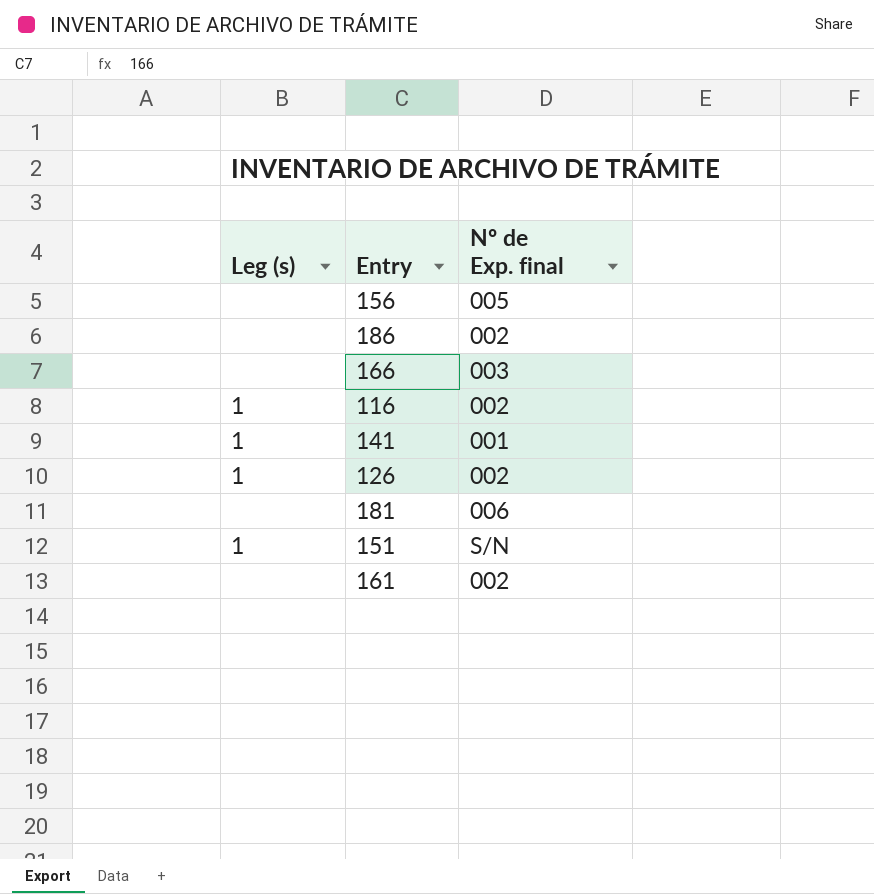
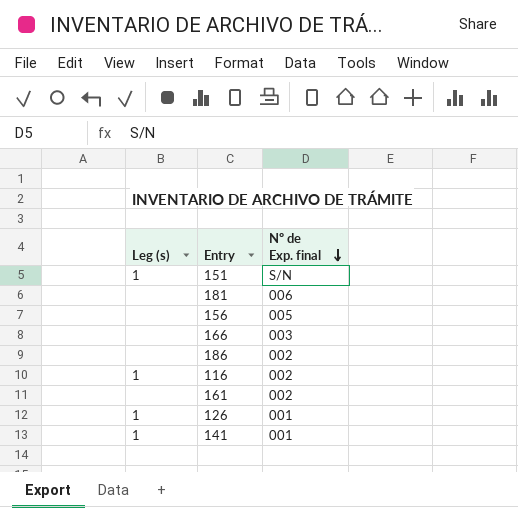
row order: none -> Nº de Exp. final descending
126 | Nº de Exp. final: 002 -> 001

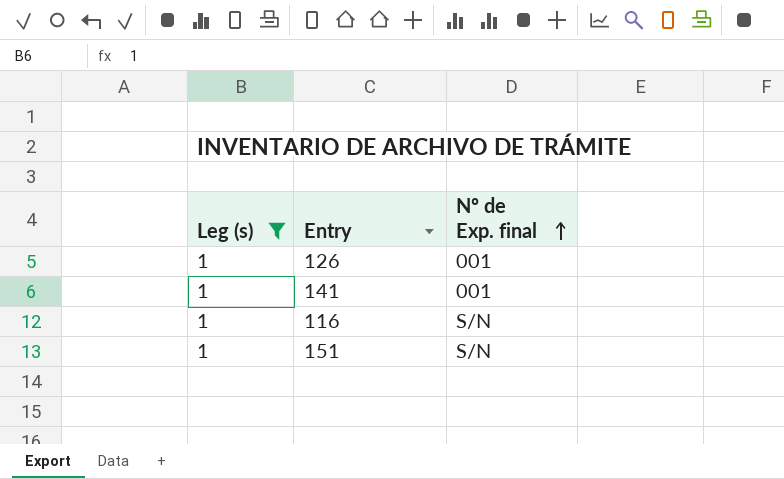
filter: none -> Leg (s) = 1
row order: Nº de Exp. final descending -> Nº de Exp. final ascending
116 | Nº de Exp. final: 002 -> S/N

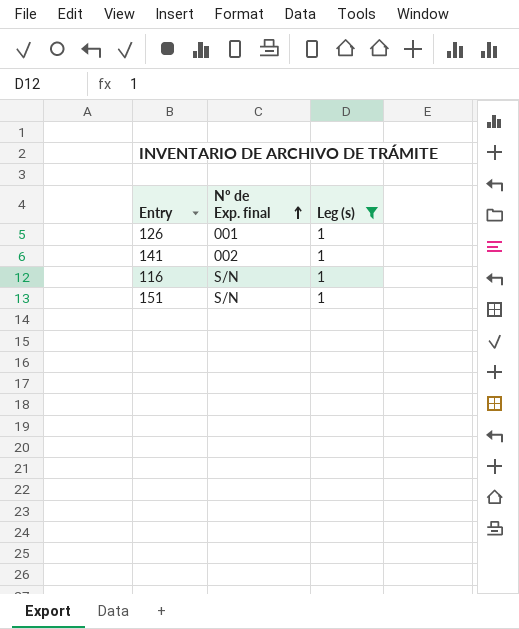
column Leg (s) | position: 1 -> 3
141 | Nº de Exp. final: 001 -> 002

